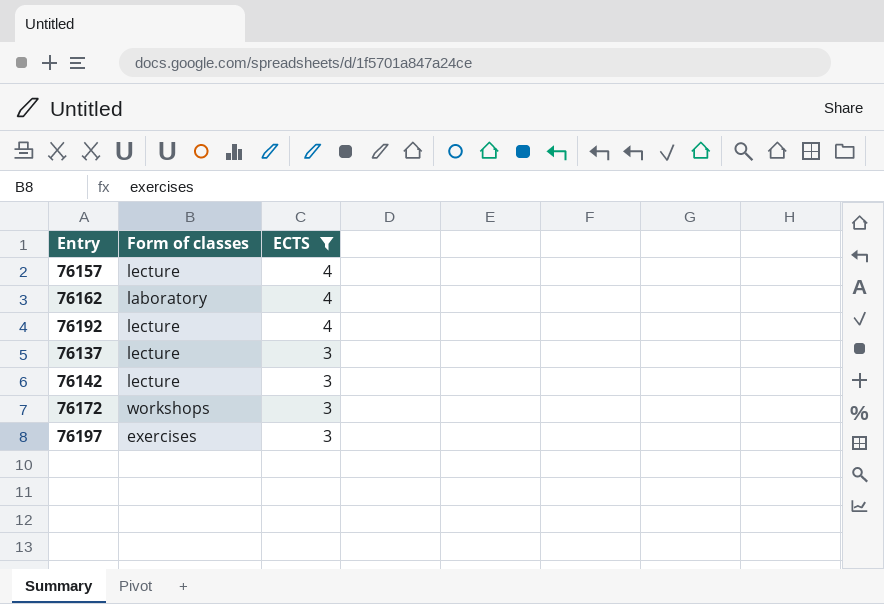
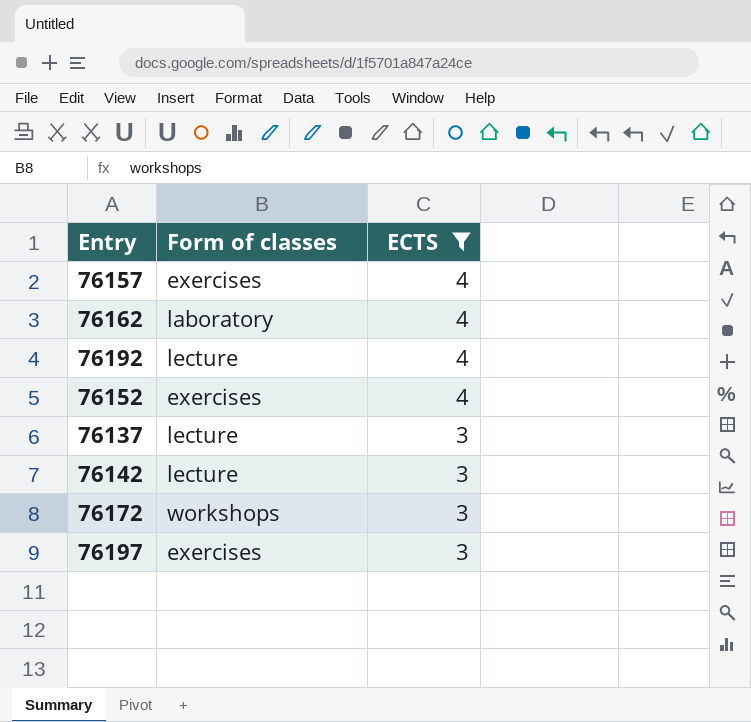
76157 | Form of classes: lecture -> exercises
row 76152: none -> exercises | 4

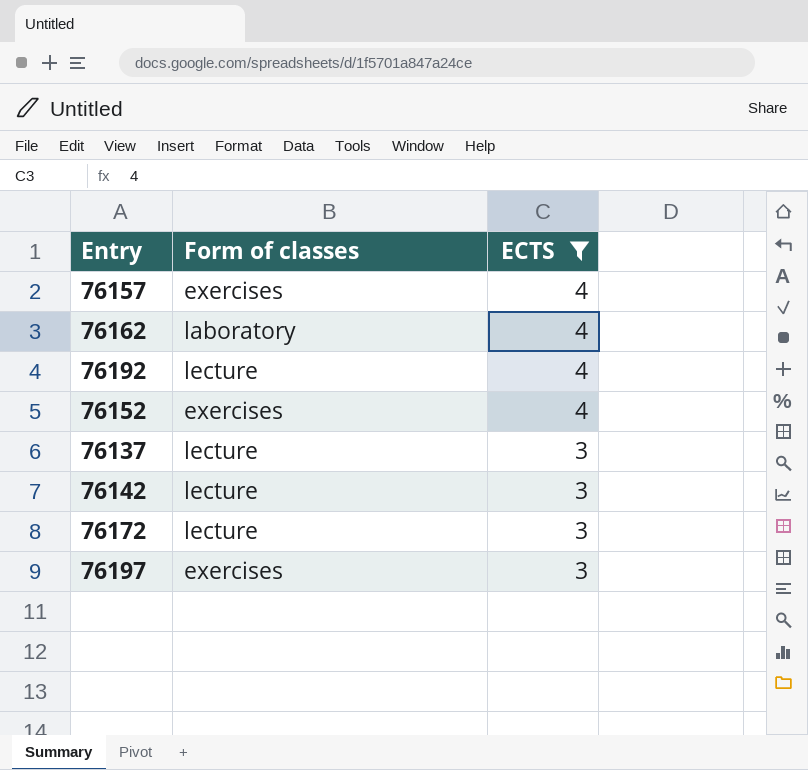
76172 | Form of classes: workshops -> lecture

